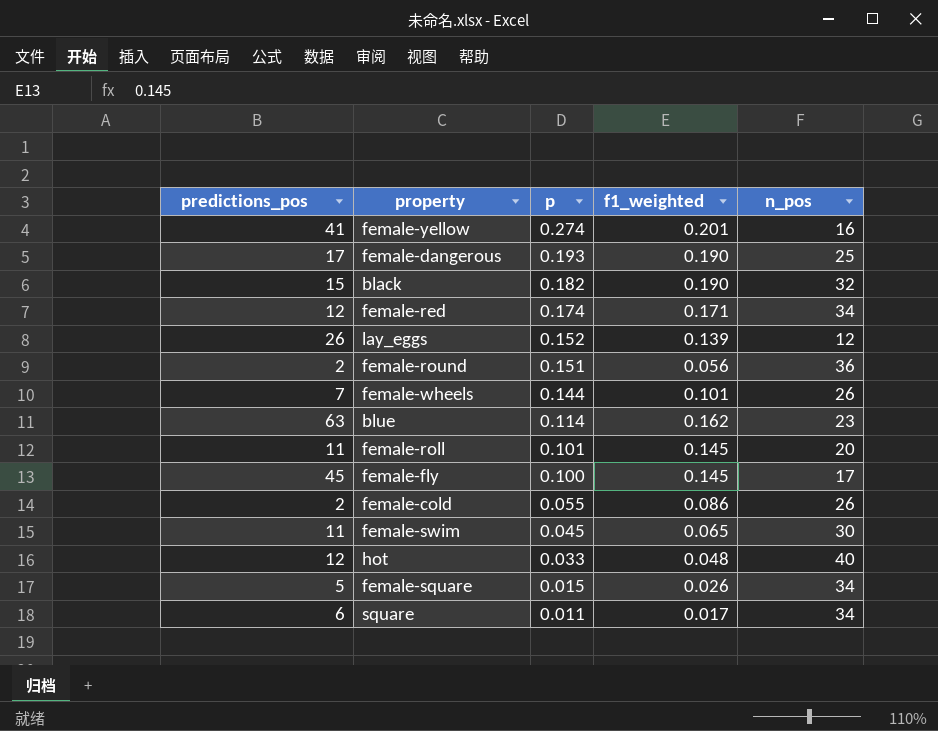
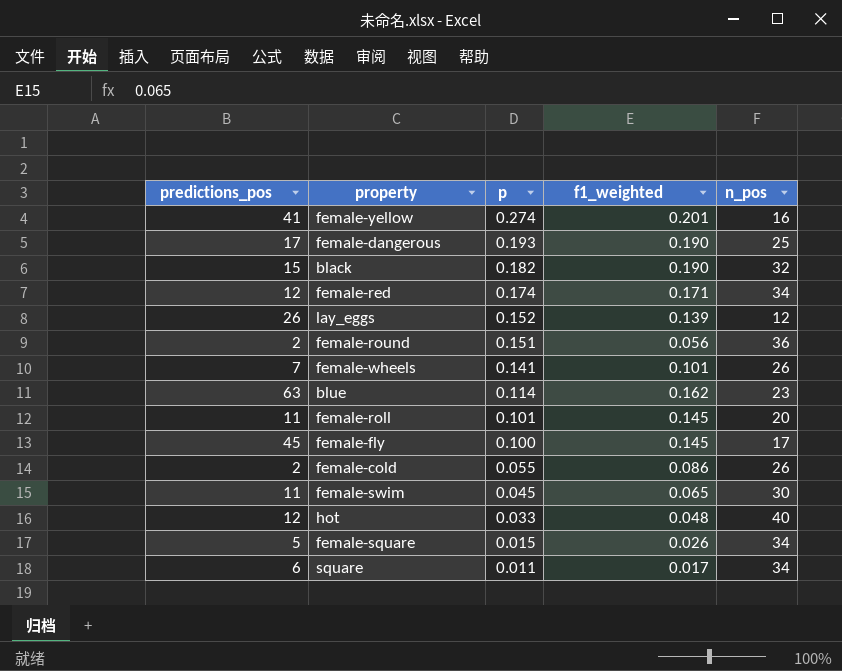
female-wheels | p: 0.144 -> 0.141

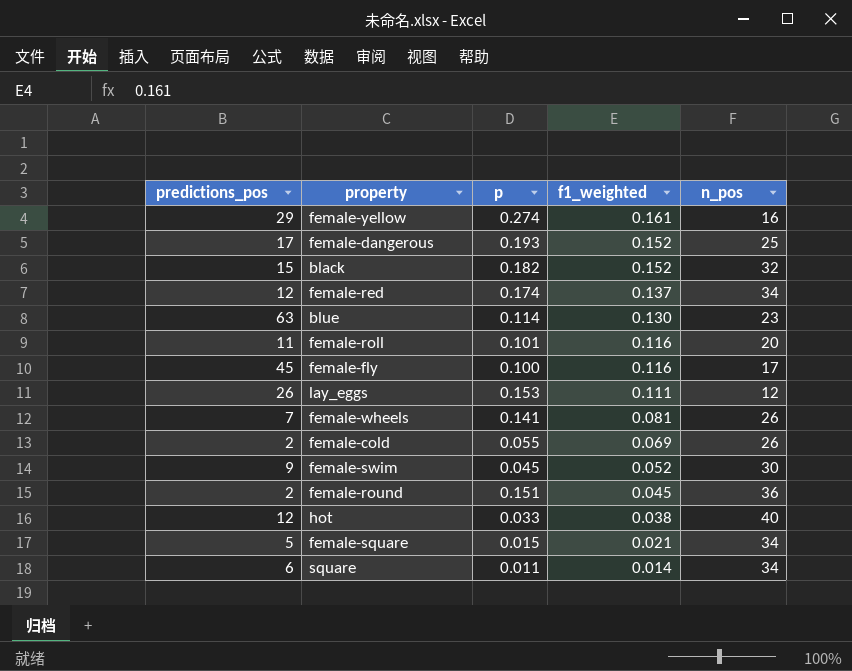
row order: p descending -> f1_weighted descending
female-yellow | predictions_pos: 41 -> 29
female-yellow | f1_weighted: 0.201 -> 0.161
female-dangerous | f1_weighted: 0.190 -> 0.152
black | f1_weighted: 0.190 -> 0.152
female-red | f1_weighted: 0.171 -> 0.137
blue | f1_weighted: 0.162 -> 0.130
female-roll | f1_weighted: 0.145 -> 0.116
female-fly | f1_weighted: 0.145 -> 0.116
lay_eggs | p: 0.152 -> 0.153
lay_eggs | f1_weighted: 0.139 -> 0.111
female-wheels | f1_weighted: 0.101 -> 0.081
female-cold | f1_weighted: 0.086 -> 0.069
female-swim | predictions_pos: 11 -> 9
female-swim | f1_weighted: 0.065 -> 0.052
female-round | f1_weighted: 0.056 -> 0.045
hot | f1_weighted: 0.048 -> 0.038
female-square | f1_weighted: 0.026 -> 0.021
square | f1_weighted: 0.017 -> 0.014

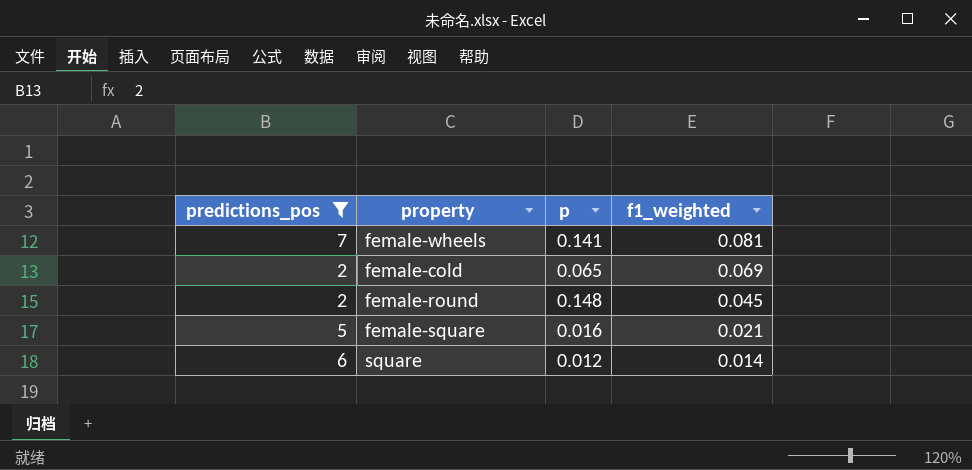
filter: none -> predictions_pos <= 7
column n_pos | position: 5 -> none
female-cold | p: 0.055 -> 0.065
female-round | p: 0.151 -> 0.148
female-square | p: 0.015 -> 0.016
square | p: 0.011 -> 0.012

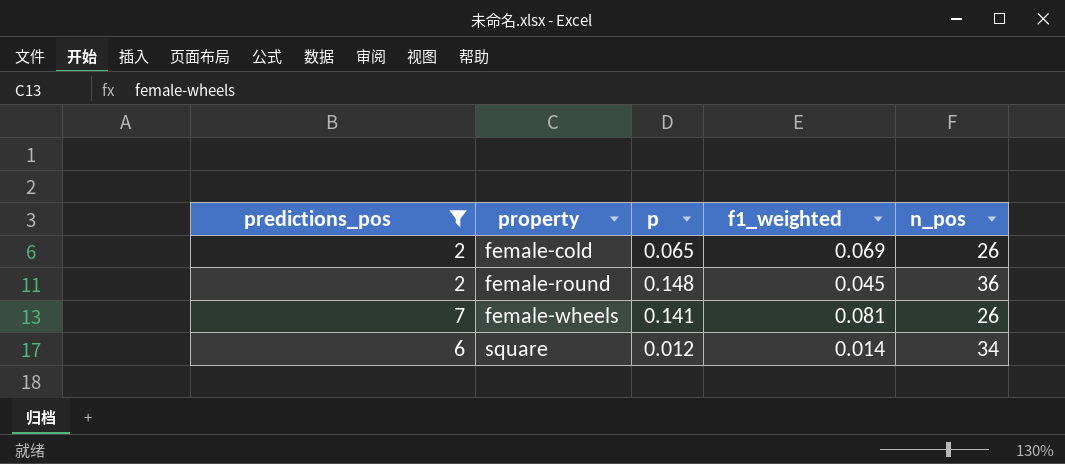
row order: f1_weighted descending -> property ascending
column n_pos | position: none -> 5
row female-square: 5 | 0.016 | 0.021 -> none

